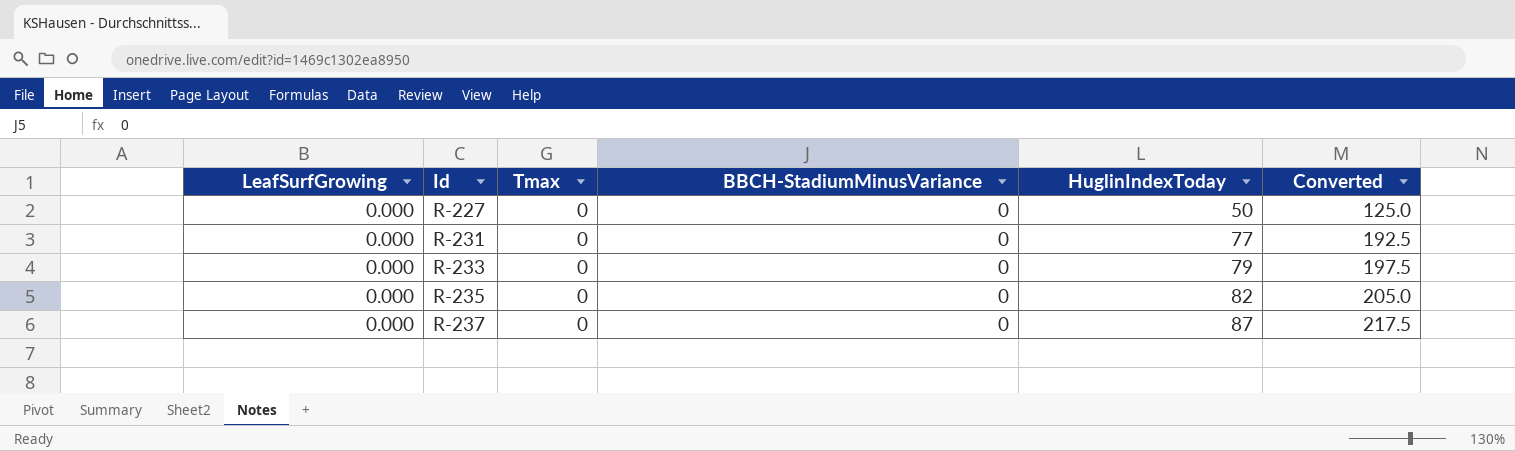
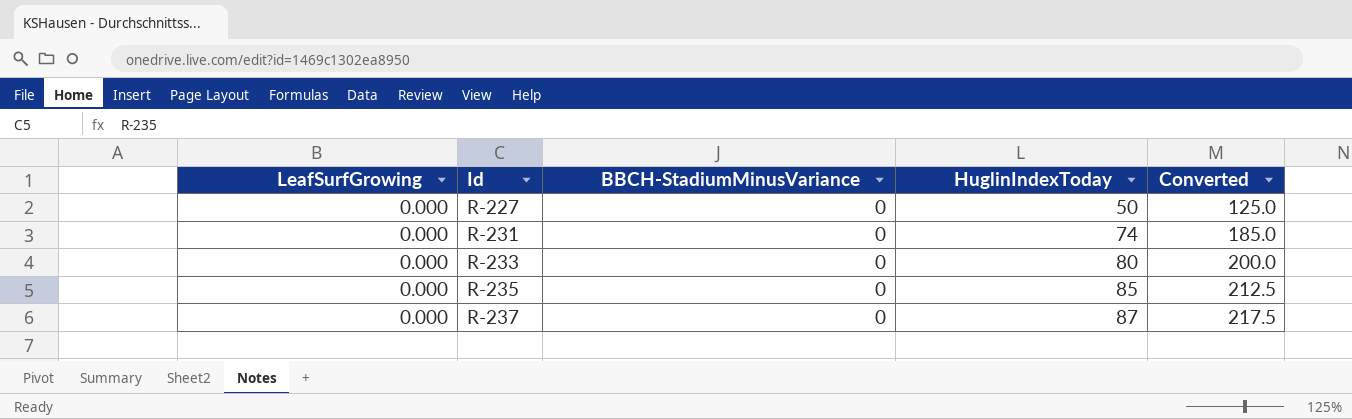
column Tmax | position: 3 -> none
R-231 | HuglinIndexToday: 77 -> 74
R-231 | Converted: 192.5 -> 185.0
R-233 | HuglinIndexToday: 79 -> 80
R-233 | Converted: 197.5 -> 200.0
R-235 | HuglinIndexToday: 82 -> 85
R-235 | Converted: 205.0 -> 212.5

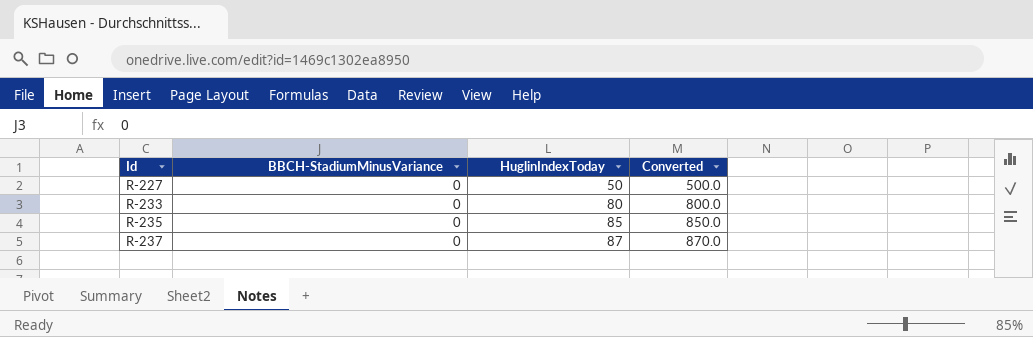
column LeafSurfGrowing | position: 1 -> none
column Converted | formula: [HuglinIndexToday] * 2.5 -> [HuglinIndexToday] * 10
row R-231: 0.000 | 0 | 74 | 185.0 -> none

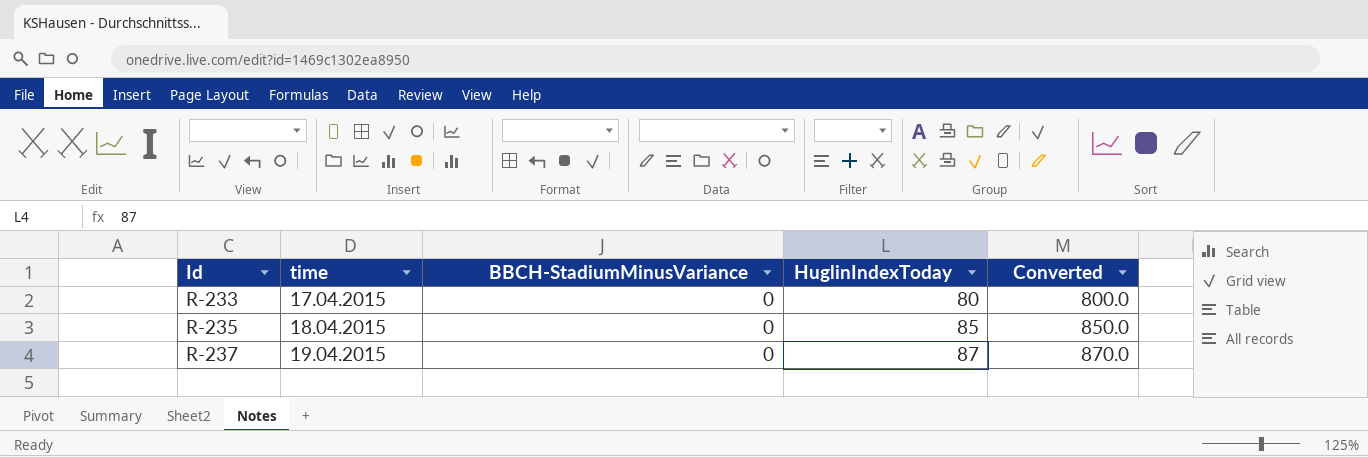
column time | position: none -> 2
row R-227: 0 | 50 | 500.0 -> none

